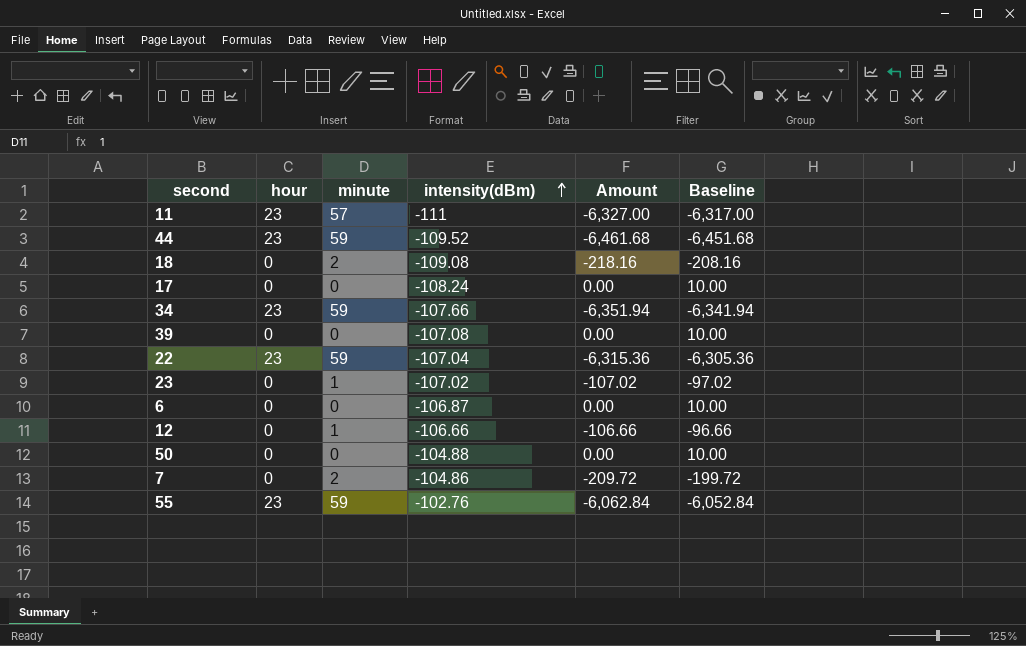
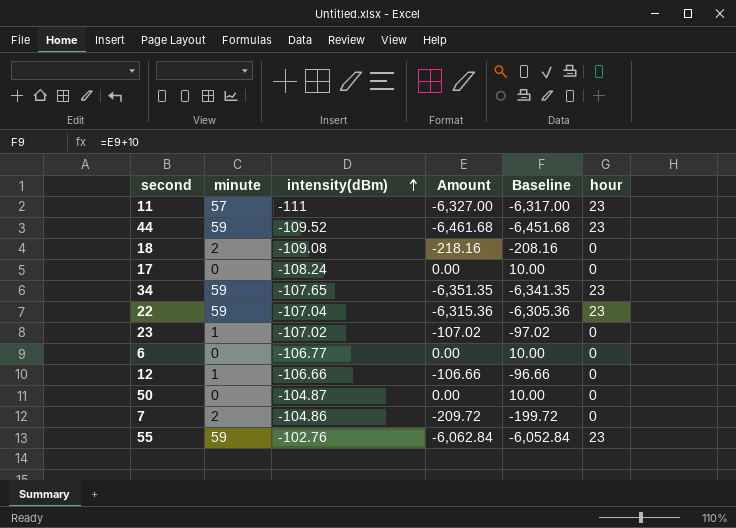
column hour | position: 2 -> 6
row 39: 0 | 0 | -107.08 | 0.00 | 10.00 -> none
34 | intensity(dBm): -107.66 -> -107.65
34 | Amount: -6,351.94 -> -6,351.35
34 | Baseline: -6,341.94 -> -6,341.35
6 | intensity(dBm): -106.87 -> -106.77
50 | intensity(dBm): -104.88 -> -104.87

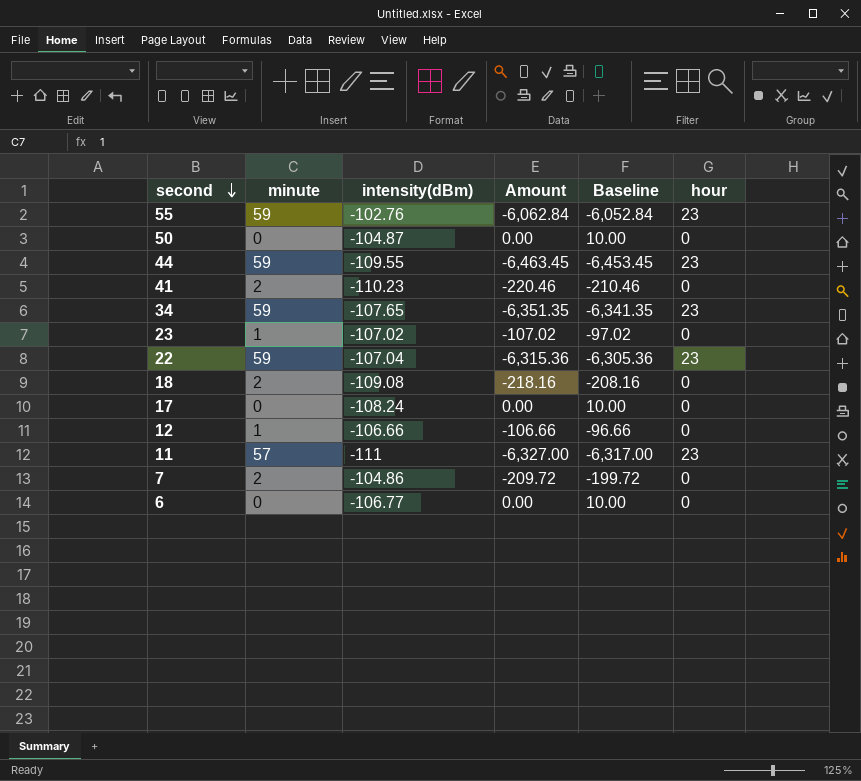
row order: intensity(dBm) ascending -> second descending
44 | intensity(dBm): -109.52 -> -109.55
44 | Amount: -6,461.68 -> -6,463.45
44 | Baseline: -6,451.68 -> -6,453.45
row 41: none -> 2 | -110.23 | -220.46 | -210.46 | 0

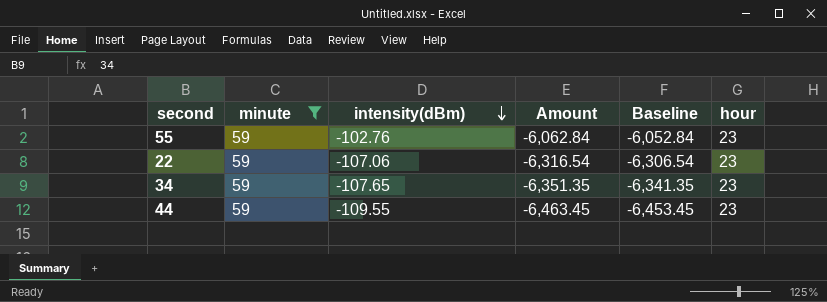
filter: none -> minute = 59
row order: second descending -> intensity(dBm) descending
22 | intensity(dBm): -107.04 -> -107.06
22 | Amount: -6,315.36 -> -6,316.54
22 | Baseline: -6,305.36 -> -6,306.54

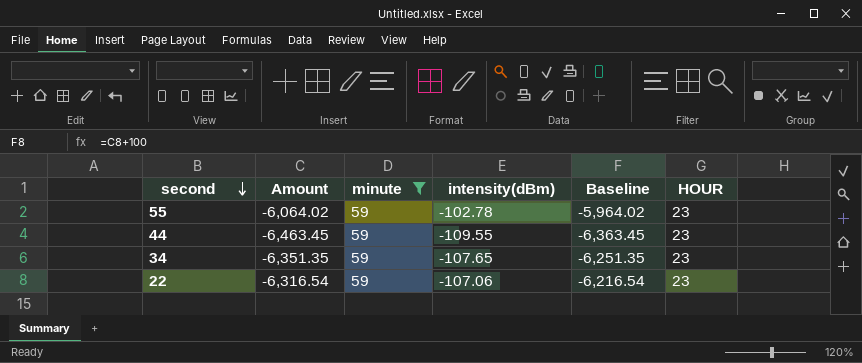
row order: intensity(dBm) descending -> second descending
column Amount | position: 4 -> 2
column Baseline | formula: [Amount] + 10 -> [Amount] + 100
column name: hour -> HOUR
55 | Amount: -6,062.84 -> -6,064.02
55 | intensity(dBm): -102.76 -> -102.78

